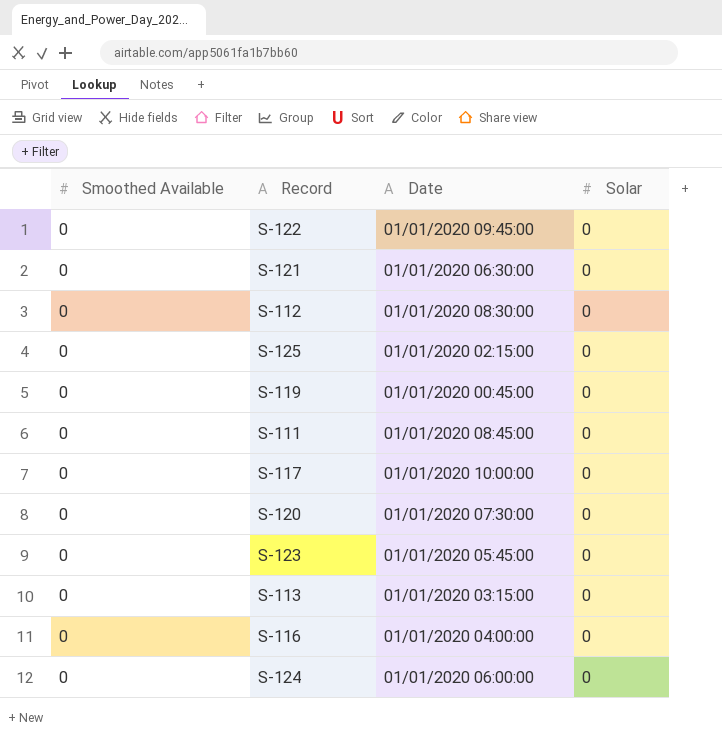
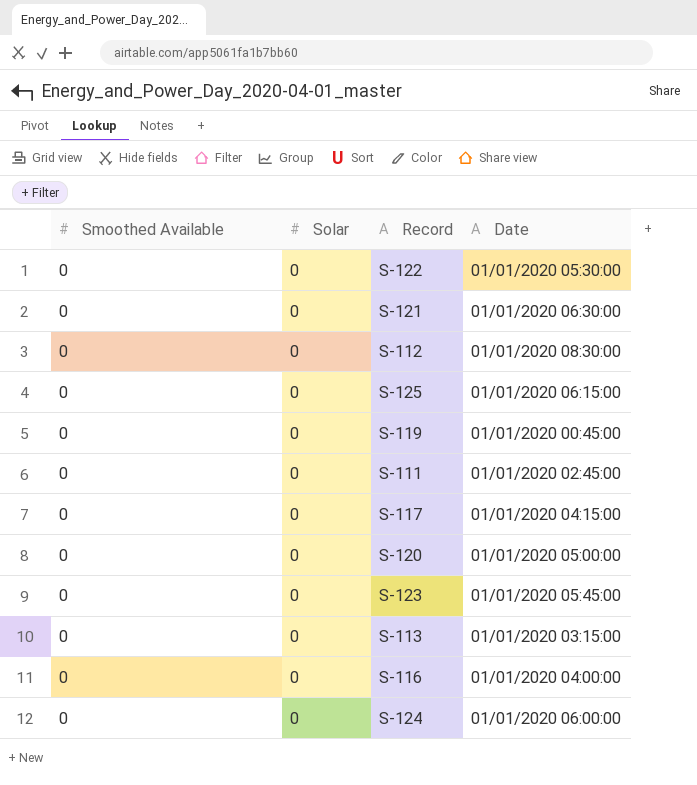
column Solar | position: 4 -> 2
S-122 | Date: 01/01/2020 09:45:00 -> 01/01/2020 05:30:00
S-125 | Date: 01/01/2020 02:15:00 -> 01/01/2020 06:15:00
S-111 | Date: 01/01/2020 08:45:00 -> 01/01/2020 02:45:00
S-117 | Date: 01/01/2020 10:00:00 -> 01/01/2020 04:15:00
S-120 | Date: 01/01/2020 07:30:00 -> 01/01/2020 05:00:00

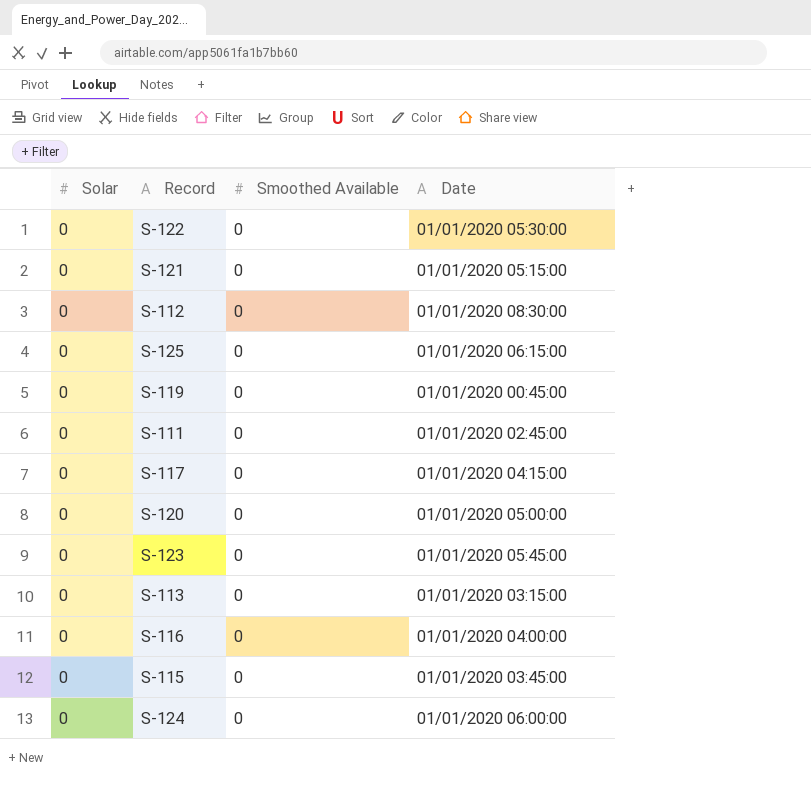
column Smoothed Available | position: 1 -> 3
S-121 | Date: 01/01/2020 06:30:00 -> 01/01/2020 05:15:00
row S-115: none -> 0 | 0 | 01/01/2020 03:45:00

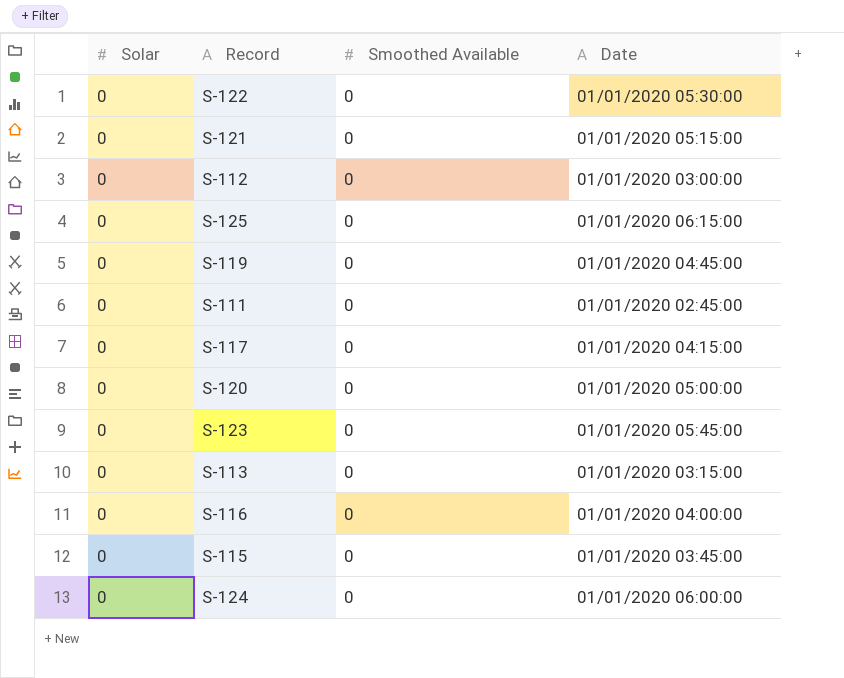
S-112 | Date: 01/01/2020 08:30:00 -> 01/01/2020 03:00:00
S-119 | Date: 01/01/2020 00:45:00 -> 01/01/2020 04:45:00

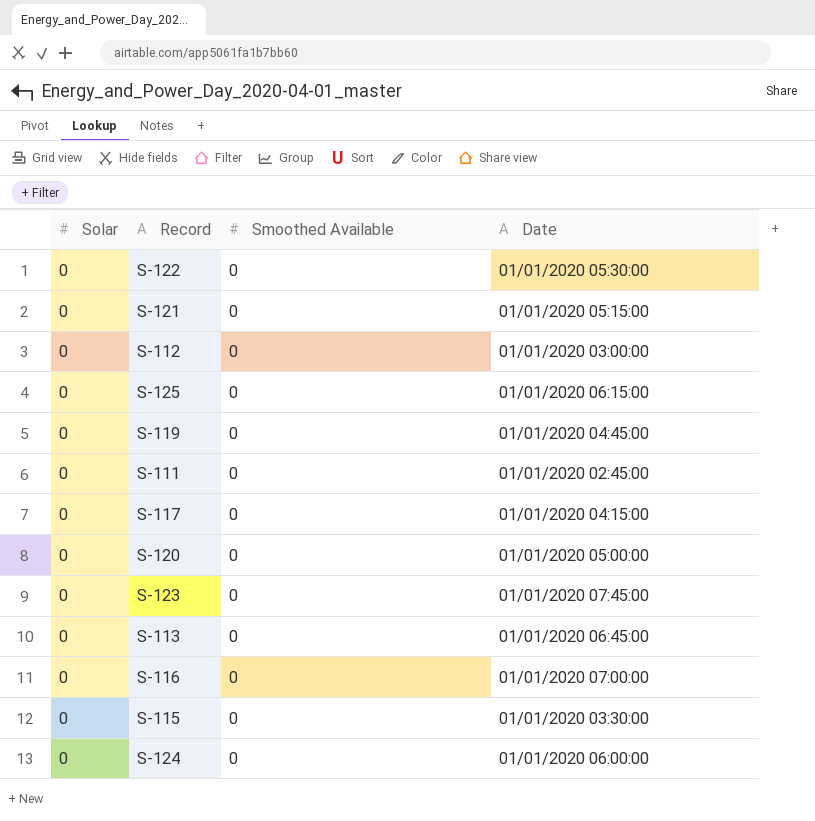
S-123 | Date: 01/01/2020 05:45:00 -> 01/01/2020 07:45:00
S-113 | Date: 01/01/2020 03:15:00 -> 01/01/2020 06:45:00
S-116 | Date: 01/01/2020 04:00:00 -> 01/01/2020 07:00:00
S-115 | Date: 01/01/2020 03:45:00 -> 01/01/2020 03:30:00

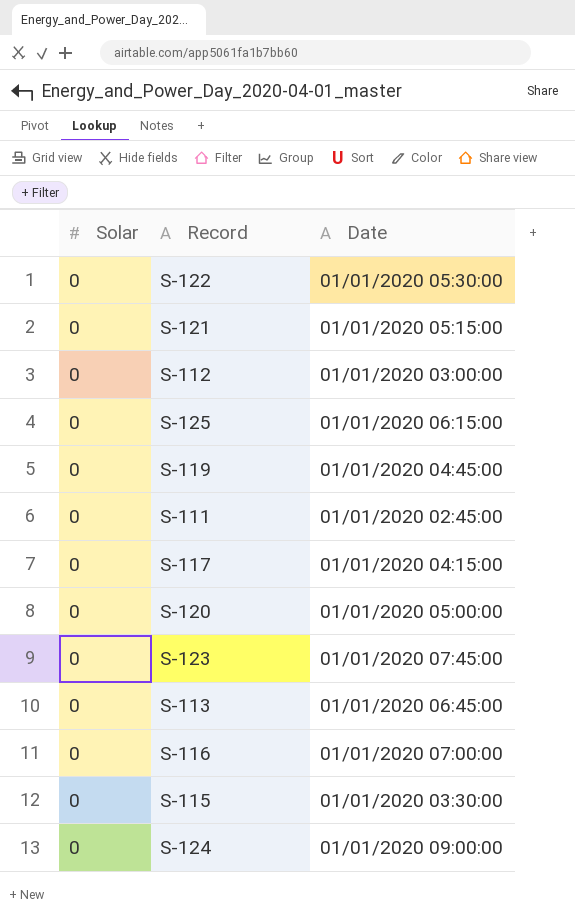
column Smoothed Available | position: 3 -> none
S-124 | Date: 01/01/2020 06:00:00 -> 01/01/2020 09:00:00

